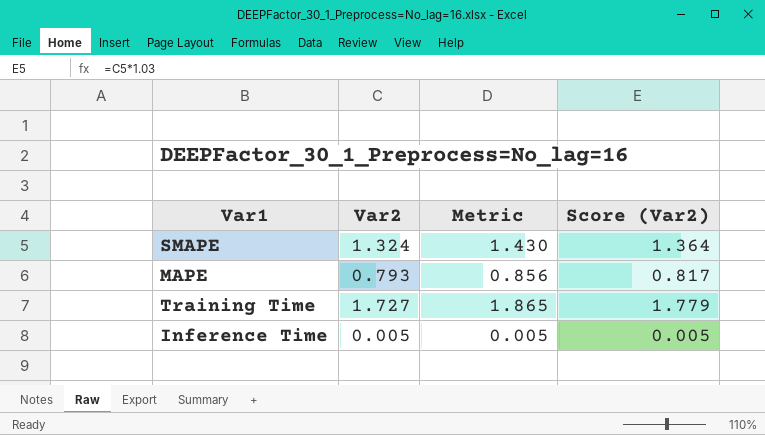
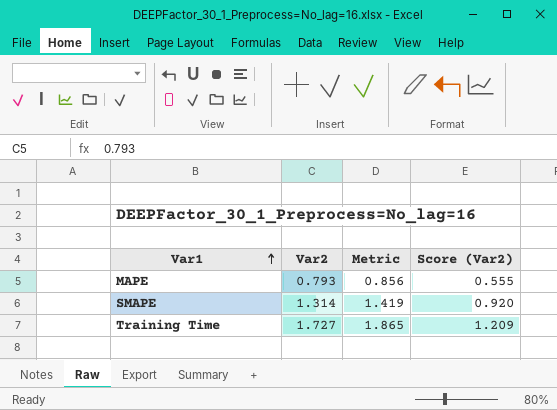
row order: none -> Var1 ascending
column Score (Var2) | formula: [Var2] * 1.03 -> [Var2] * 0.7
row Inference Time: 0.005 | 0.005 | 0.005 -> none
SMAPE | Var2: 1.324 -> 1.314
SMAPE | Metric: 1.430 -> 1.419

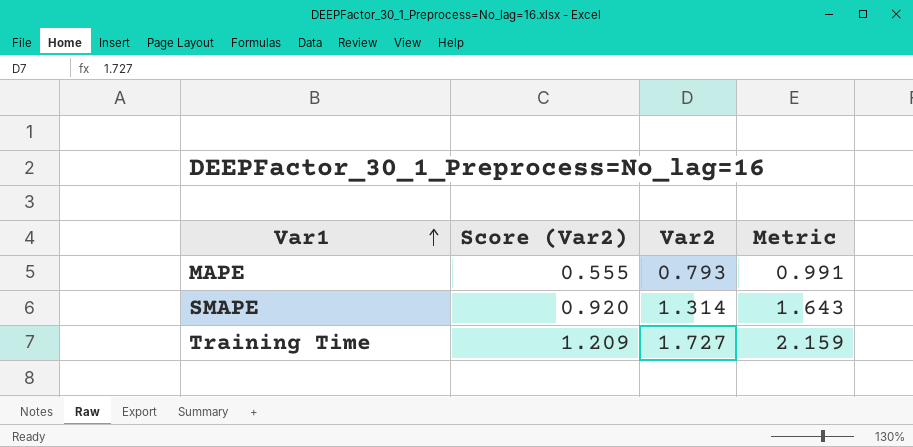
column Score (Var2) | position: 4 -> 2
column Metric | formula: [Var2] * 1.08 -> [Var2] * 1.25

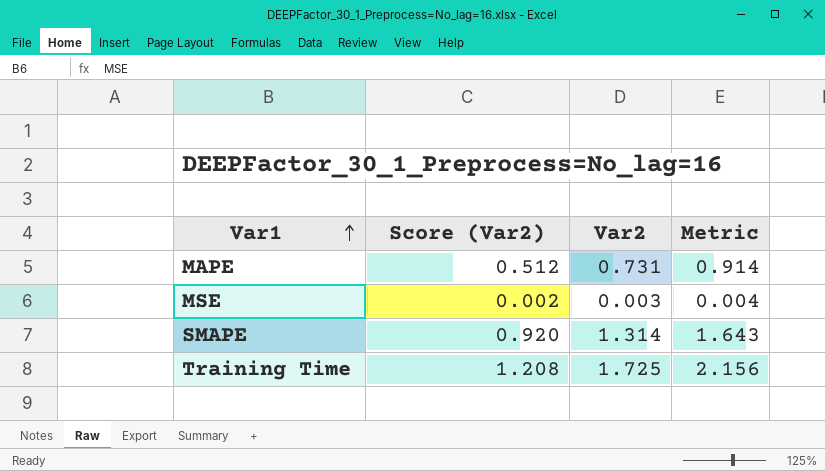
MAPE | Score (Var2): 0.555 -> 0.512
MAPE | Var2: 0.793 -> 0.731
MAPE | Metric: 0.991 -> 0.914
row MSE: none -> 0.002 | 0.003 | 0.004
Training Time | Score (Var2): 1.209 -> 1.208
Training Time | Var2: 1.727 -> 1.725
Training Time | Metric: 2.159 -> 2.156

